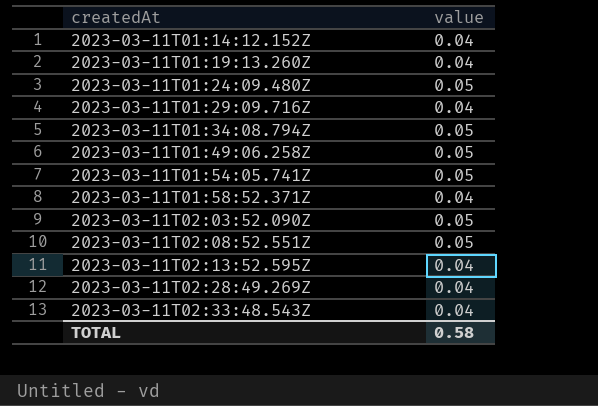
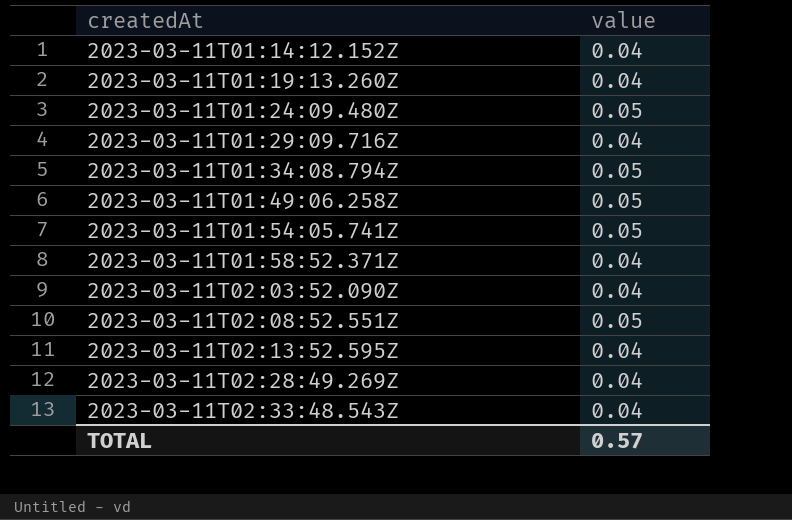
2023-03-11T02:03:52.090Z | value: 0.05 -> 0.04
TOTAL | value: 0.58 -> 0.57

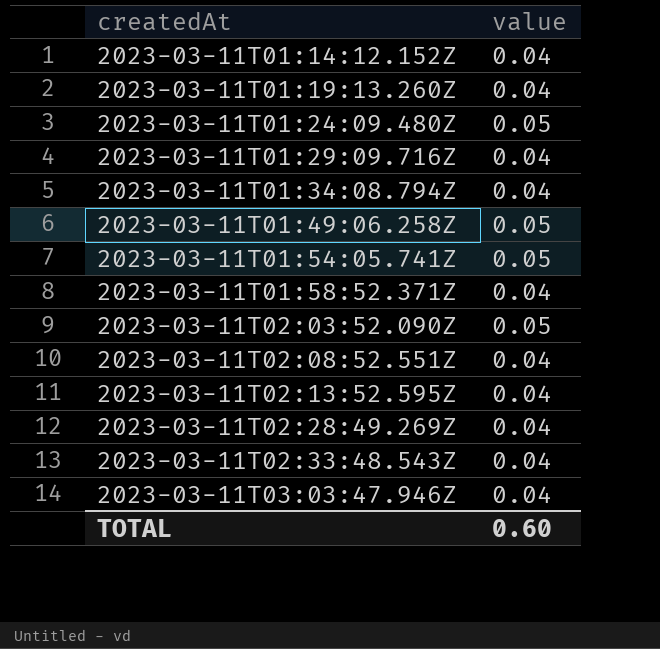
2023-03-11T01:34:08.794Z | value: 0.05 -> 0.04
2023-03-11T02:03:52.090Z | value: 0.04 -> 0.05
2023-03-11T02:08:52.551Z | value: 0.05 -> 0.04
row 2023-03-11T03:03:47.946Z: none -> 0.04
TOTAL | value: 0.57 -> 0.60

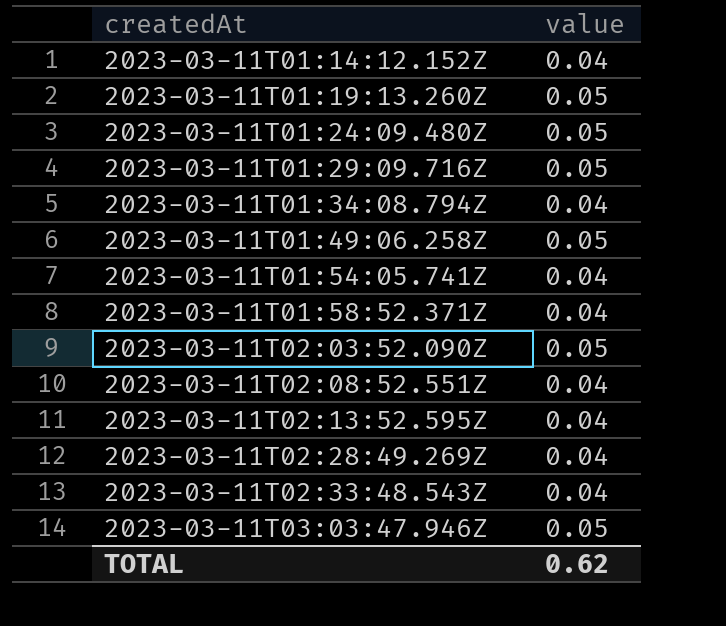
2023-03-11T01:19:13.260Z | value: 0.04 -> 0.05
2023-03-11T01:29:09.716Z | value: 0.04 -> 0.05
2023-03-11T01:54:05.741Z | value: 0.05 -> 0.04
2023-03-11T03:03:47.946Z | value: 0.04 -> 0.05
TOTAL | value: 0.60 -> 0.62

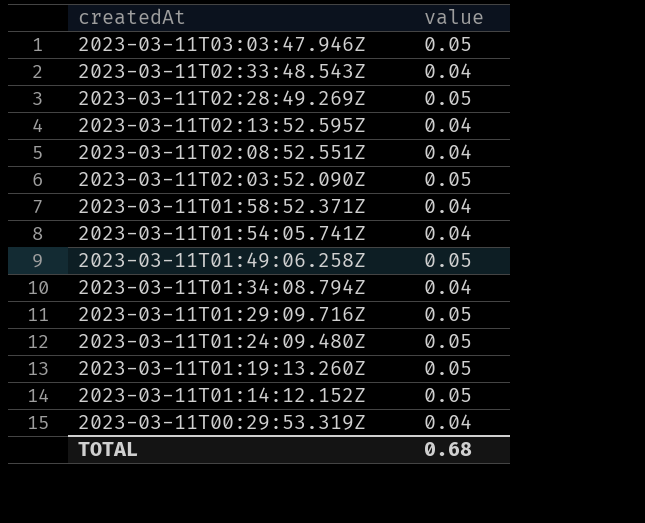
row order: createdAt ascending -> createdAt descending
2023-03-11T02:28:49.269Z | value: 0.04 -> 0.05
2023-03-11T01:14:12.152Z | value: 0.04 -> 0.05
row 2023-03-11T00:29:53.319Z: none -> 0.04
TOTAL | value: 0.62 -> 0.68

